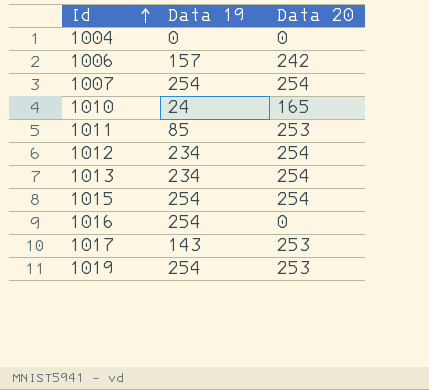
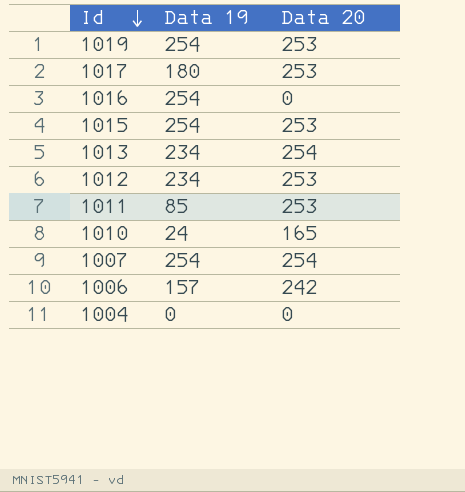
row order: Id ascending -> Id descending
1017 | Data 19: 143 -> 180
1015 | Data 20: 254 -> 253
1012 | Data 20: 254 -> 253

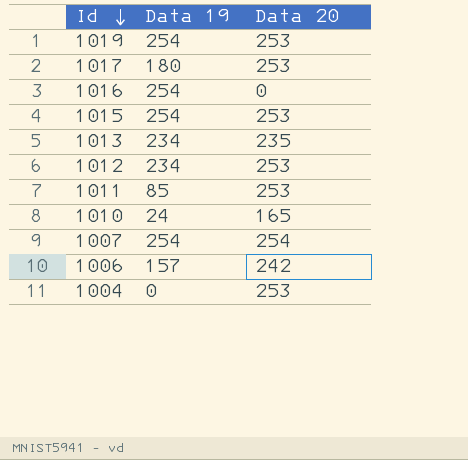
1013 | Data 20: 254 -> 235
1004 | Data 20: 0 -> 253

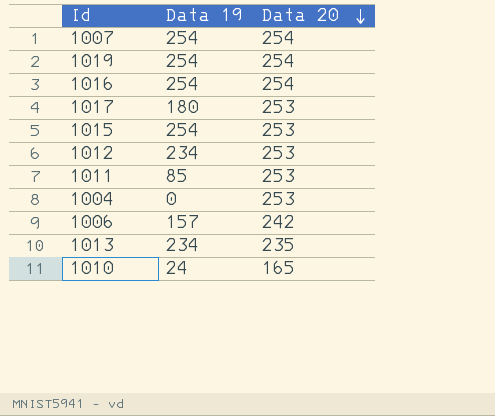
row order: Id descending -> Data 20 descending
1019 | Data 20: 253 -> 254
1016 | Data 20: 0 -> 254

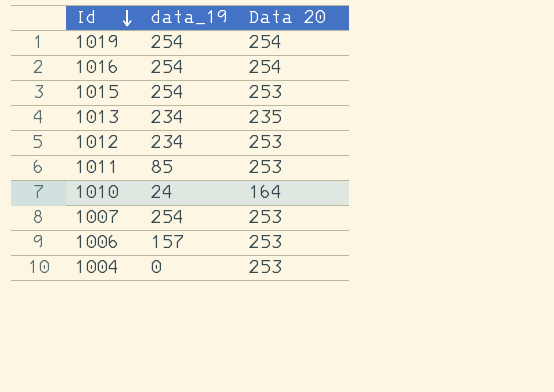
row order: Data 20 descending -> Id descending
column name: Data 19 -> data_19
row 1017: 180 | 253 -> none
1010 | Data 20: 165 -> 164
1007 | Data 20: 254 -> 253
1006 | Data 20: 242 -> 253

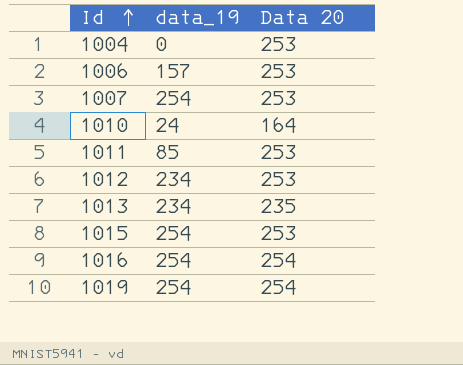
row order: Id descending -> Id ascending

